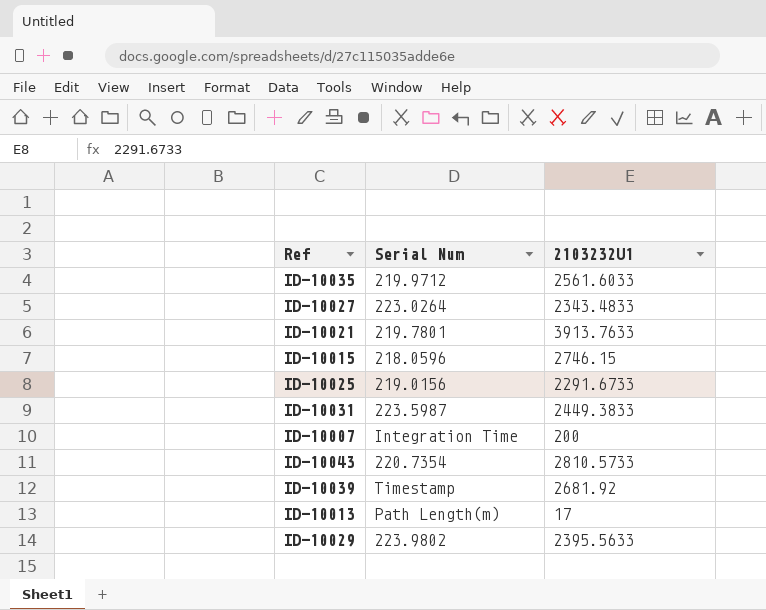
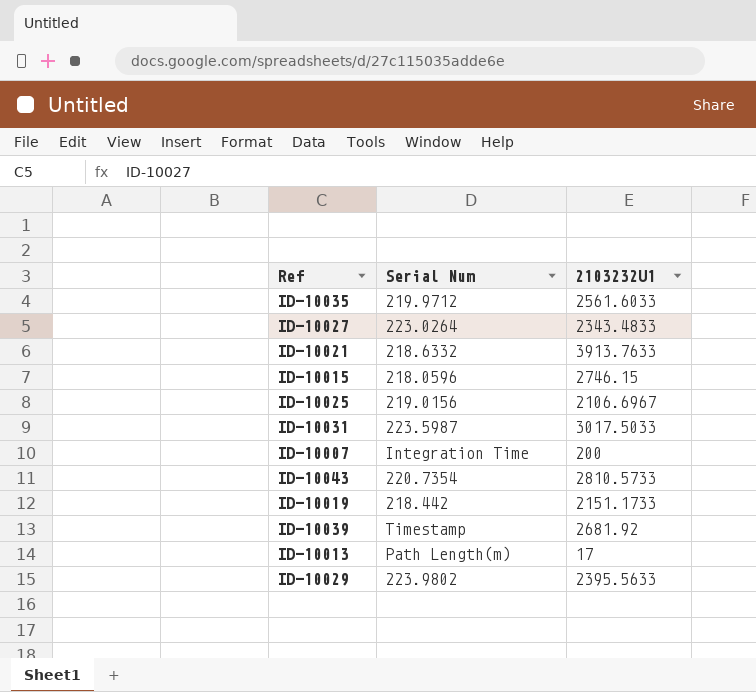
ID-10021 | Serial Num: 219.7801 -> 218.6332
ID-10025 | 2103232U1: 2291.6733 -> 2106.6967
ID-10031 | 2103232U1: 2449.3833 -> 3017.5033
row ID-10019: none -> 218.442 | 2151.1733

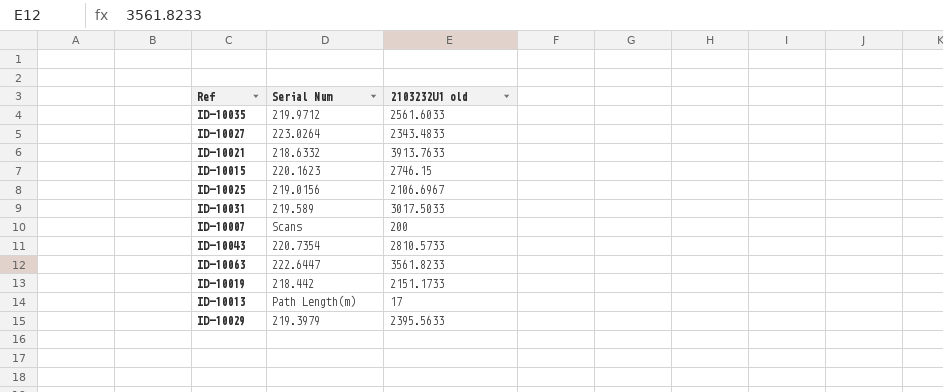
column name: 2103232U1 -> 2103232U1 old
row ID-10039: Timestamp | 2681.92 -> none
ID-10015 | Serial Num: 218.0596 -> 220.1623
ID-10031 | Serial Num: 223.5987 -> 219.589
ID-10007 | Serial Num: Integration Time -> Scans
row ID-10063: none -> 222.6447 | 3561.8233
ID-10029 | Serial Num: 223.9802 -> 219.3979

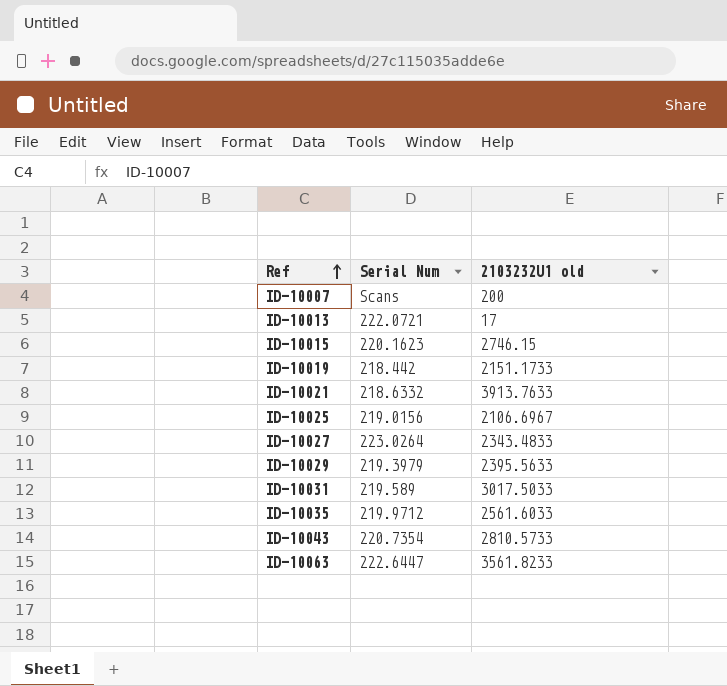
row order: none -> Ref ascending
ID-10013 | Serial Num: Path Length(m) -> 222.0721

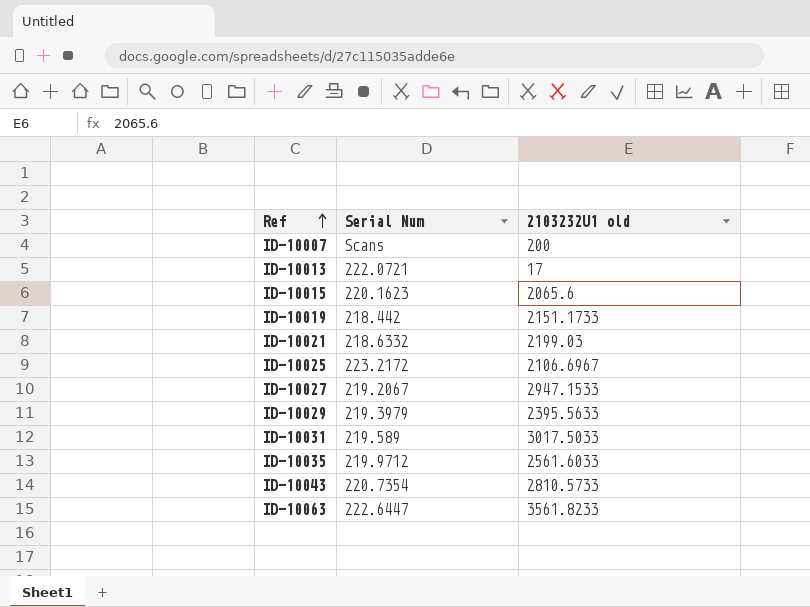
ID-10015 | 2103232U1 old: 2746.15 -> 2065.6
ID-10021 | 2103232U1 old: 3913.7633 -> 2199.03
ID-10025 | Serial Num: 219.0156 -> 223.2172
ID-10027 | Serial Num: 223.0264 -> 219.2067
ID-10027 | 2103232U1 old: 2343.4833 -> 2947.1533

